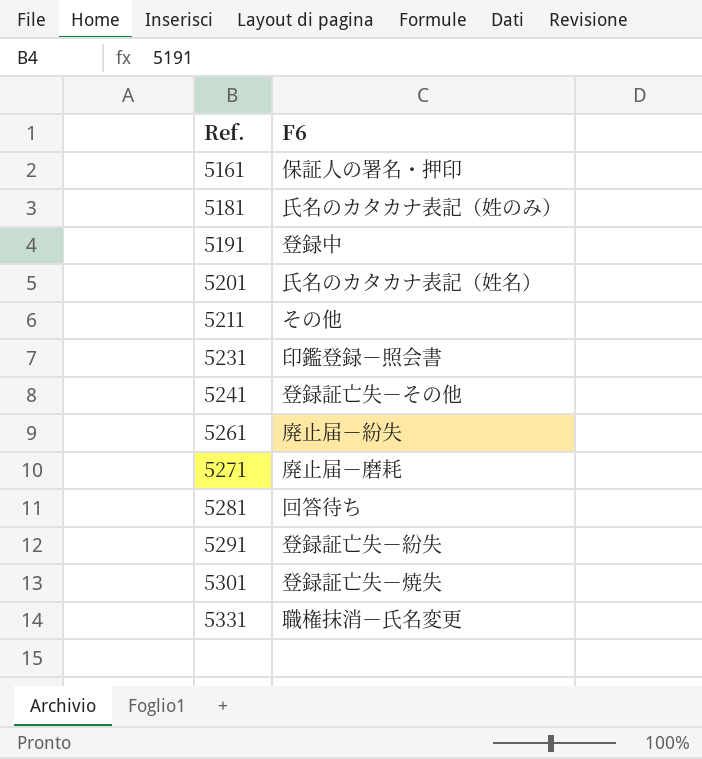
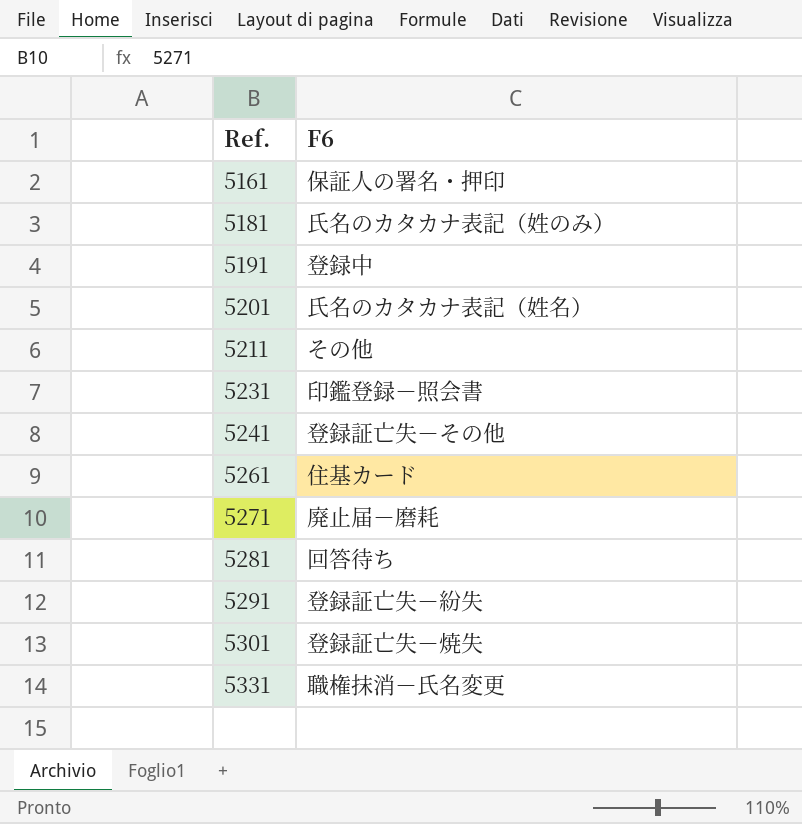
5261 | F6: 廃止届－紛失 -> 住基カード

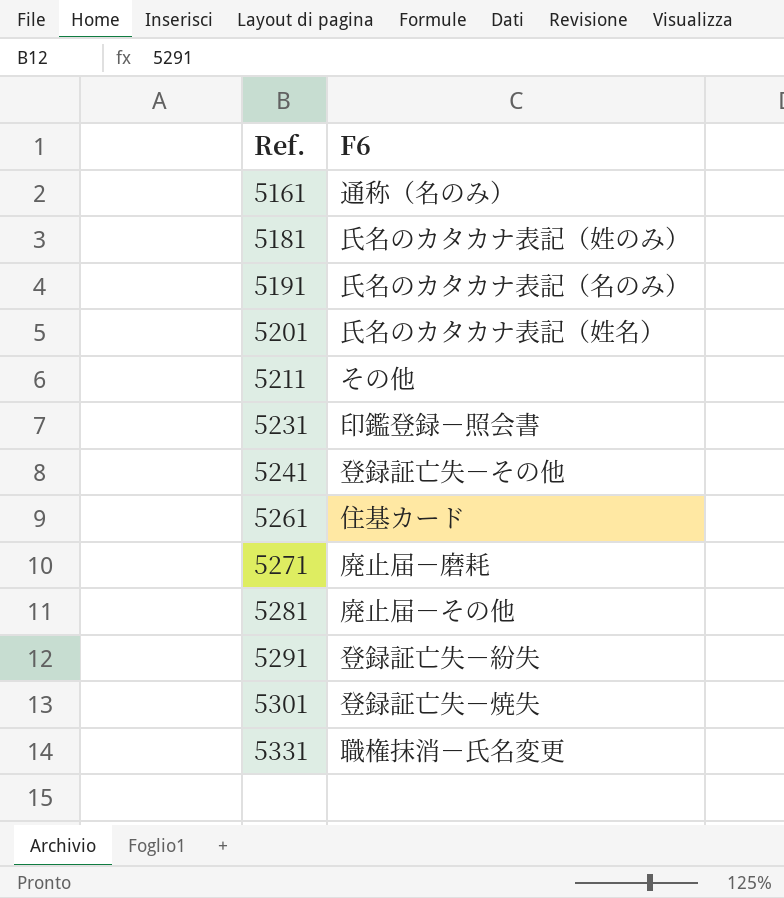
5161 | F6: 保証人の署名・押印 -> 通称（名のみ）
5191 | F6: 登録中 -> 氏名のカタカナ表記（名のみ）
5281 | F6: 回答待ち -> 廃止届－その他

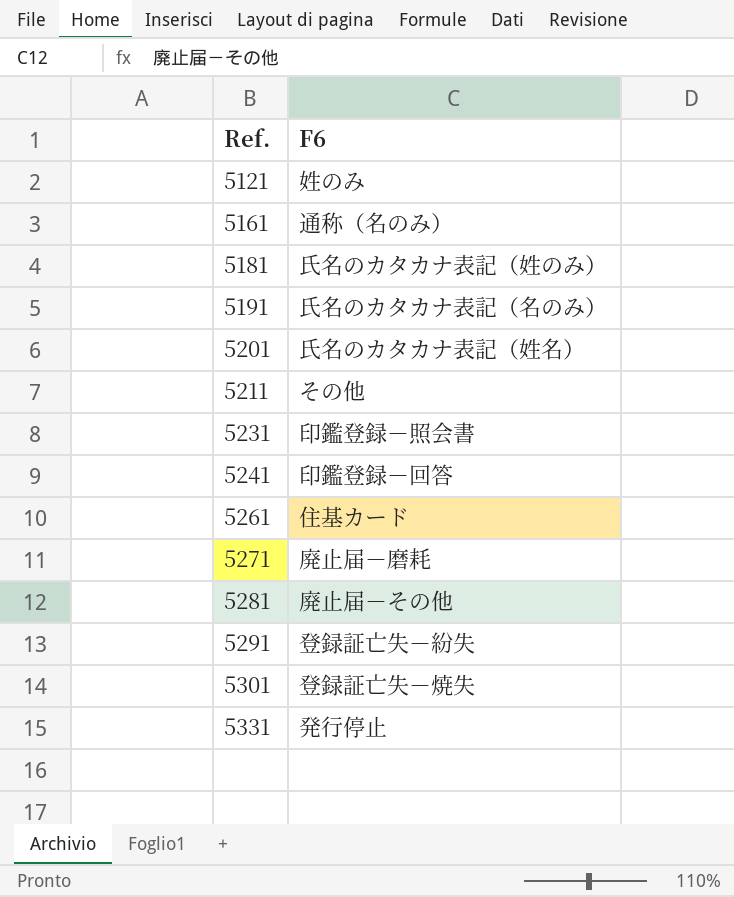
row 5121: none -> 姓のみ
5241 | F6: 登録証亡失－その他 -> 印鑑登録－回答
5331 | F6: 職権抹消－氏名変更 -> 発行停止

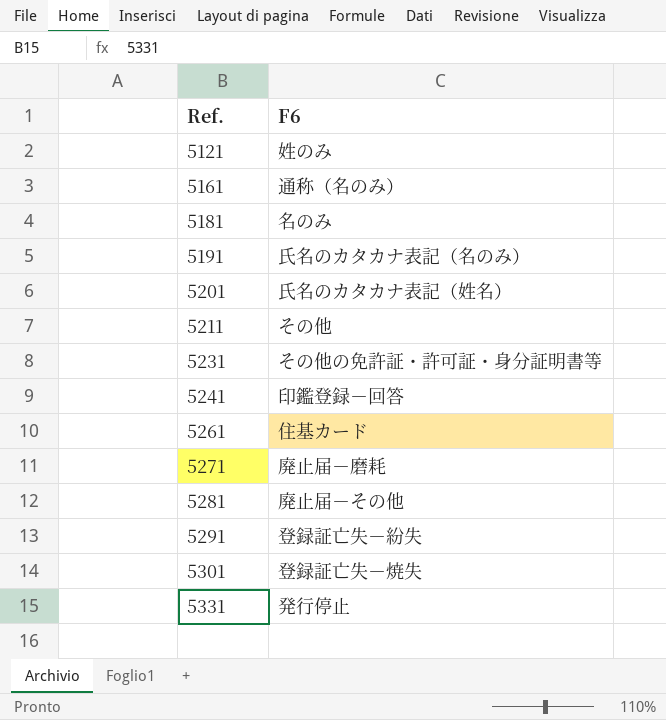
5181 | F6: 氏名のカタカナ表記（姓のみ） -> 名のみ
5231 | F6: 印鑑登録－照会書 -> その他の免許証・許可証・身分証明書等

